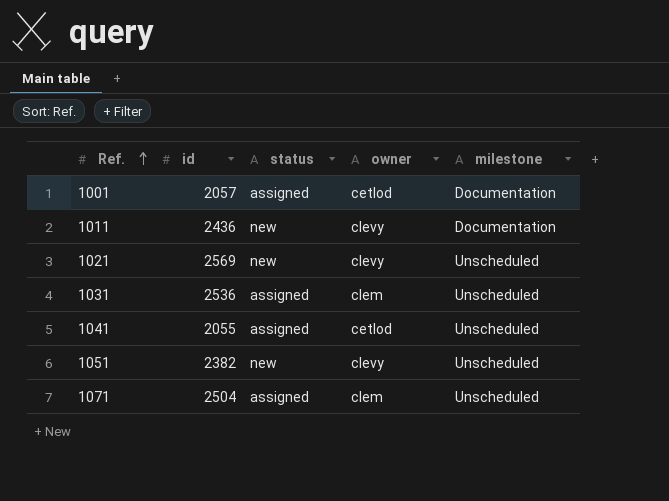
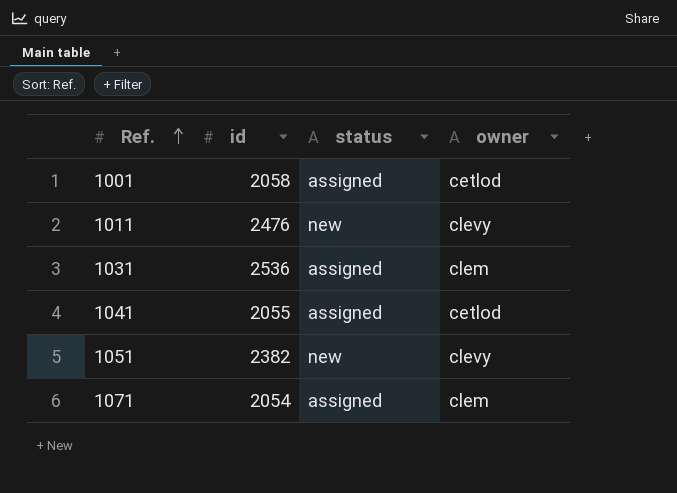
column milestone | position: 5 -> none
row 1021: 2569 | new | clevy | Unscheduled -> none
1001 | id: 2057 -> 2058
1011 | id: 2436 -> 2476
1071 | id: 2504 -> 2054

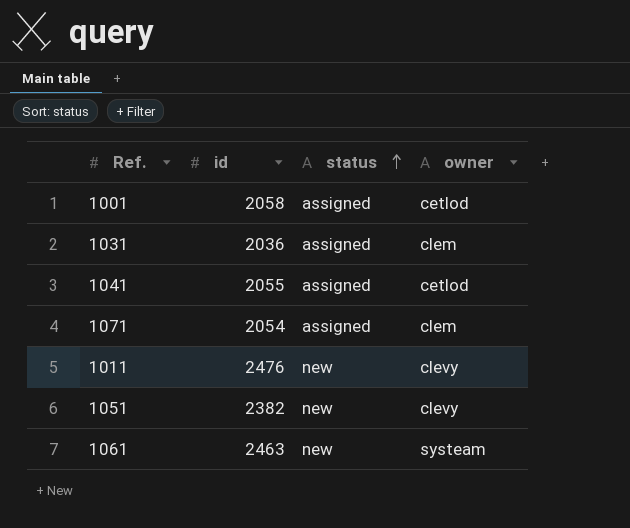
row order: Ref. ascending -> status ascending
1031 | id: 2536 -> 2036
row 1061: none -> 2463 | new | systeam

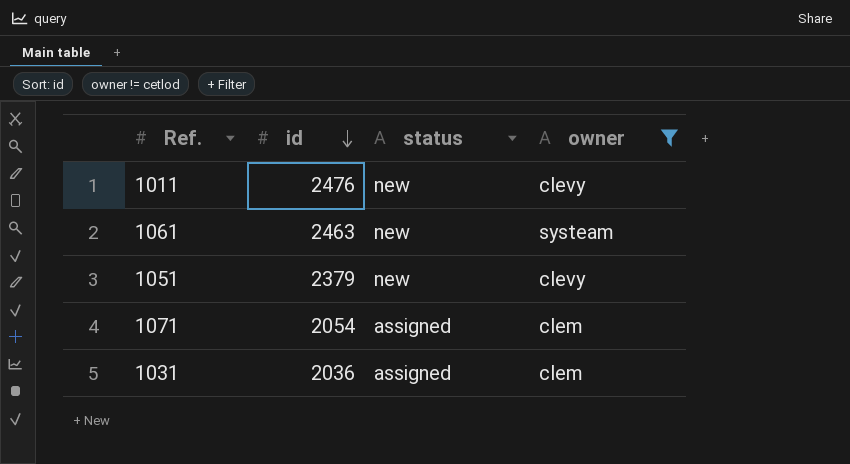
filter: none -> owner != cetlod
row order: status ascending -> id descending
1051 | id: 2382 -> 2379

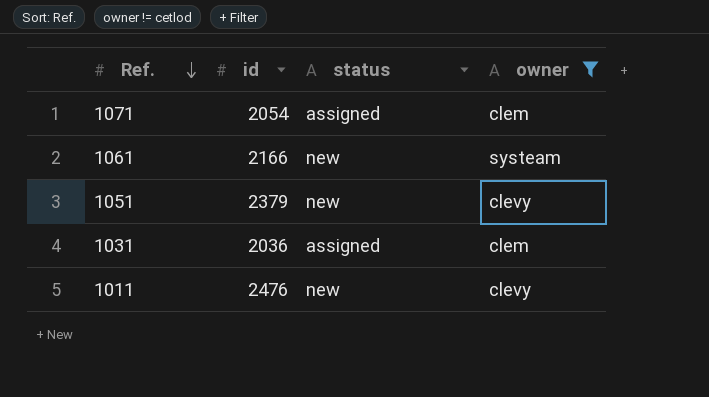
row order: id descending -> Ref. descending
1061 | id: 2463 -> 2166

